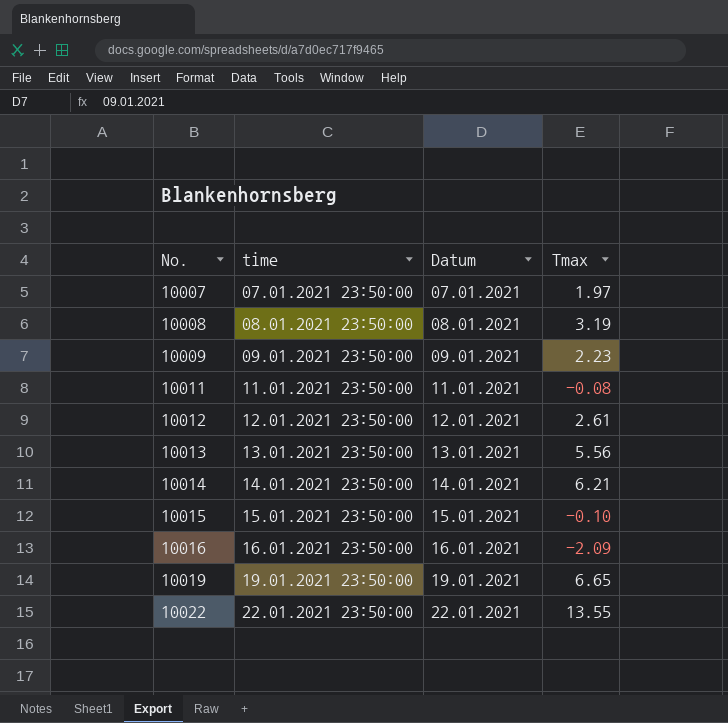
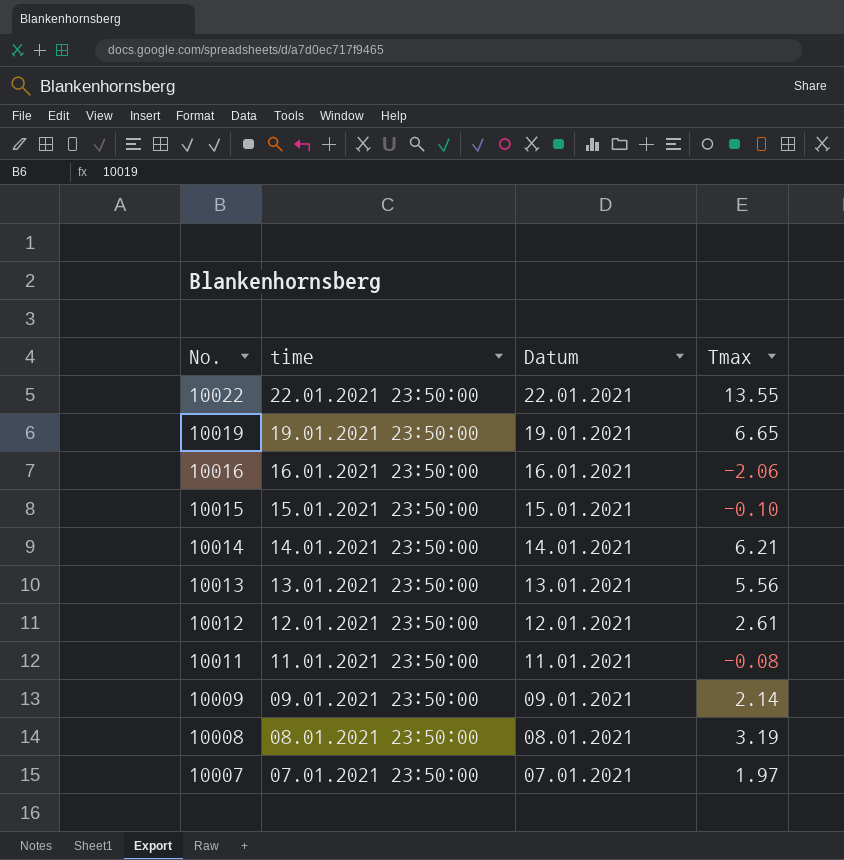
row order: No. ascending -> No. descending
10016 | Tmax: -2.09 -> -2.06
10009 | Tmax: 2.23 -> 2.14

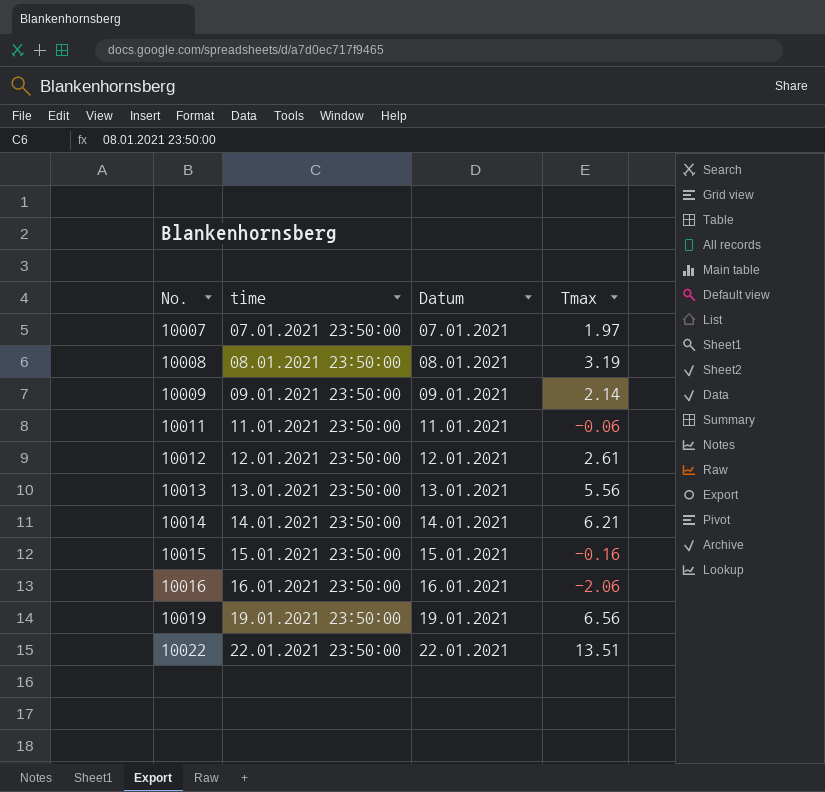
row order: No. descending -> No. ascending
10011 | Tmax: -0.08 -> -0.06
10015 | Tmax: -0.10 -> -0.16
10019 | Tmax: 6.65 -> 6.56
10022 | Tmax: 13.55 -> 13.51

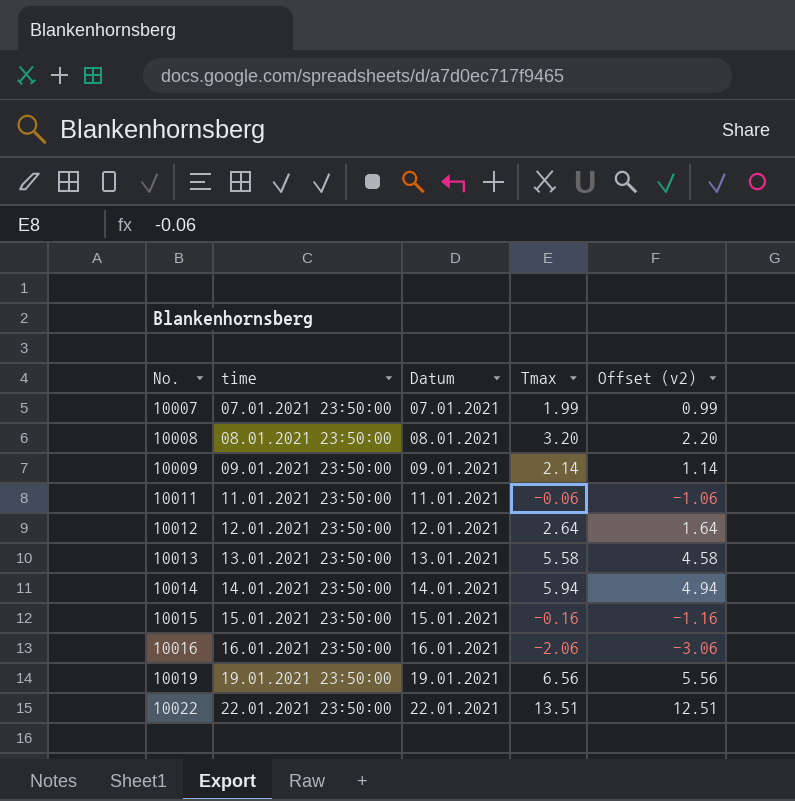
column Offset (v2) | formula: none -> [Tmax] - 1
10007 | Tmax: 1.97 -> 1.99
10008 | Tmax: 3.19 -> 3.20
10012 | Tmax: 2.61 -> 2.64
10013 | Tmax: 5.56 -> 5.58
10014 | Tmax: 6.21 -> 5.94

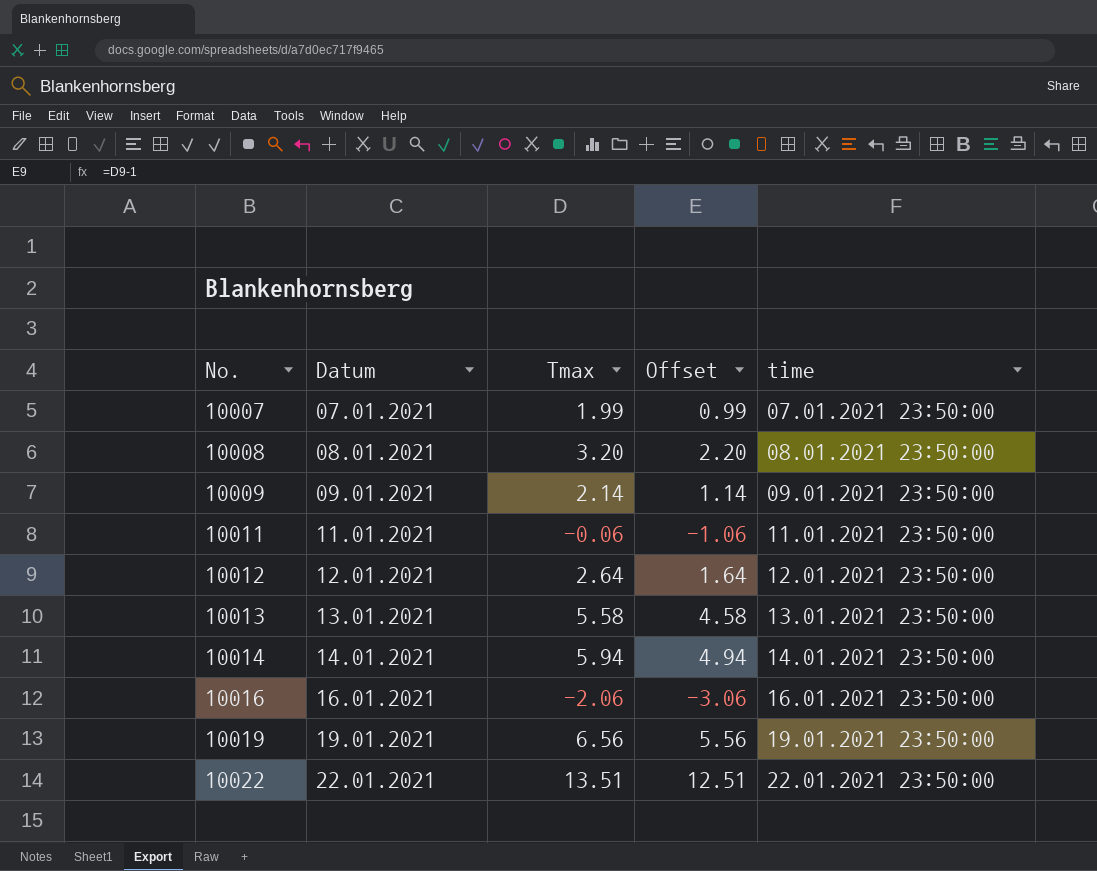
column name: Offset (v2) -> Offset
column time | position: 2 -> 5
row 10015: 15.01.2021 23:50:00 | 15.01.2021 | -0.16 | -1.16 -> none

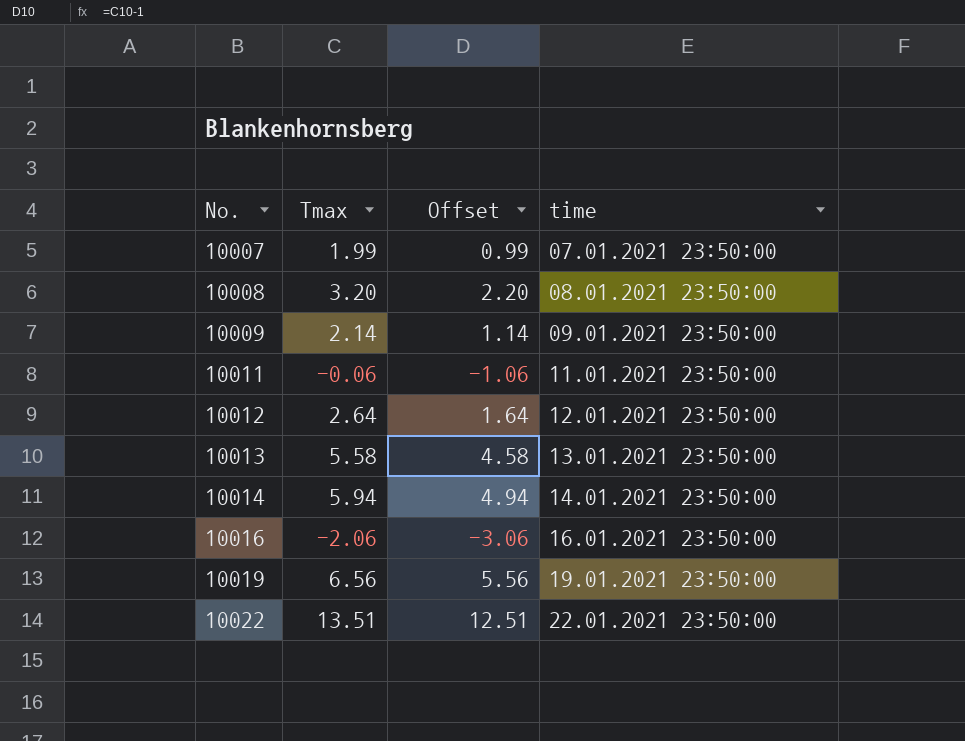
column Datum | position: 2 -> none

